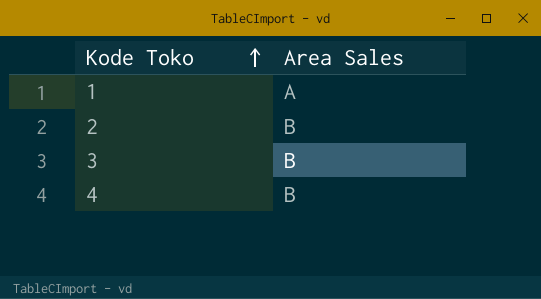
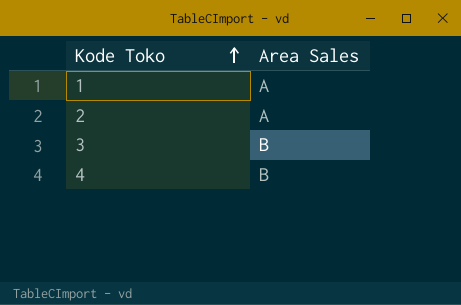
2 | Area Sales: B -> A

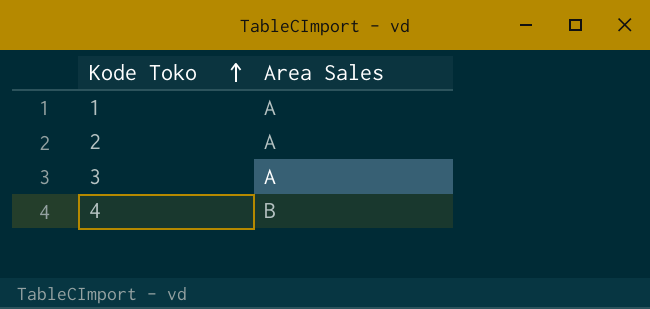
3 | Area Sales: B -> A

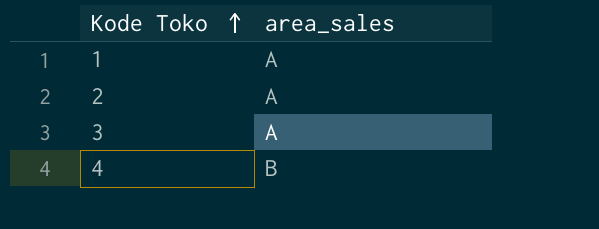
column name: Area Sales -> area_sales

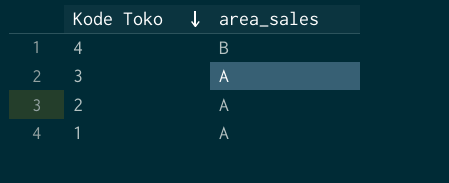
row order: Kode Toko ascending -> Kode Toko descending

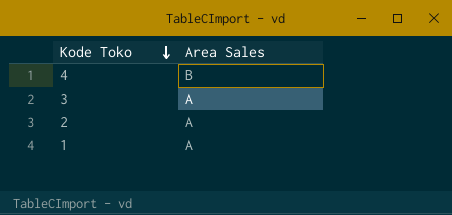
column name: area_sales -> Area Sales

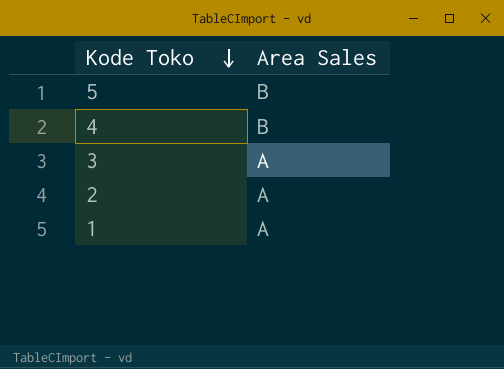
row 5: none -> B

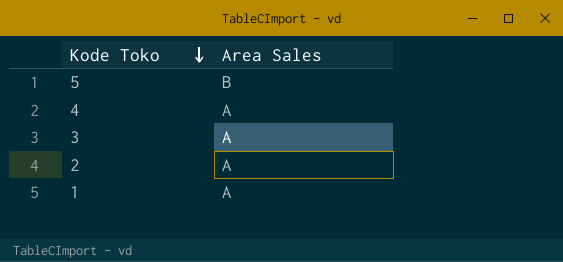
4 | Area Sales: B -> A

